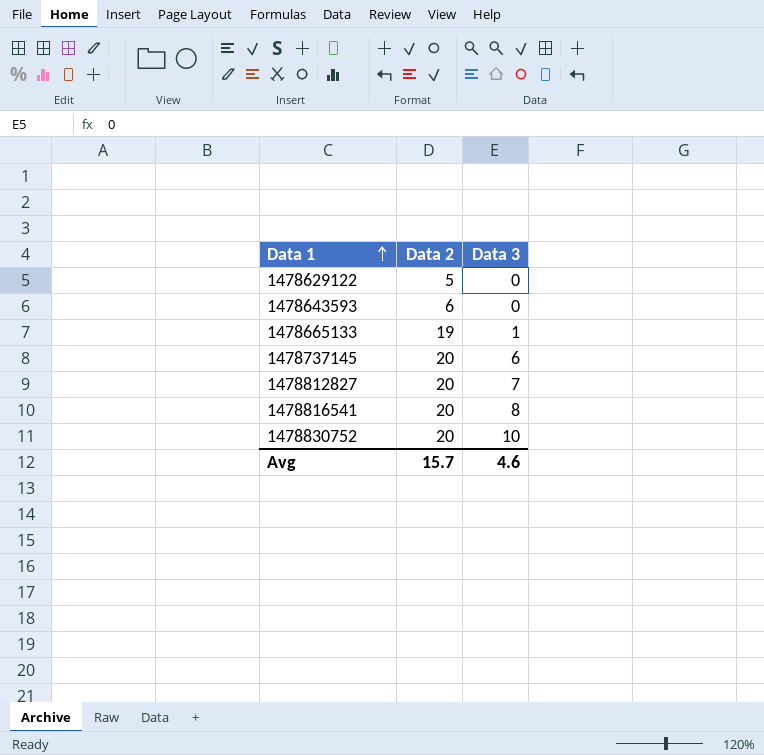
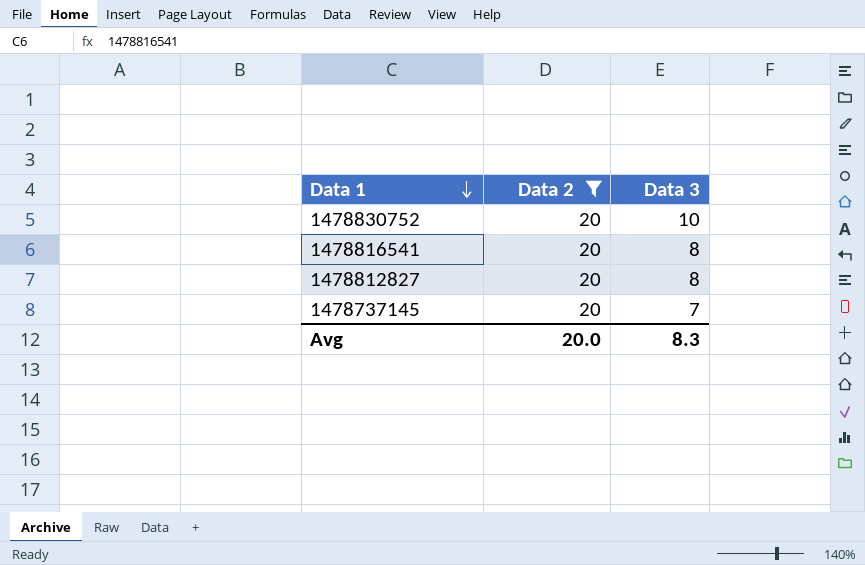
filter: none -> Data 2 = 20
row order: Data 1 ascending -> Data 1 descending
1478812827 | Data 3: 7 -> 8
1478737145 | Data 3: 6 -> 7
Avg | Data 2: 15.7 -> 20.0
Avg | Data 3: 4.6 -> 8.3

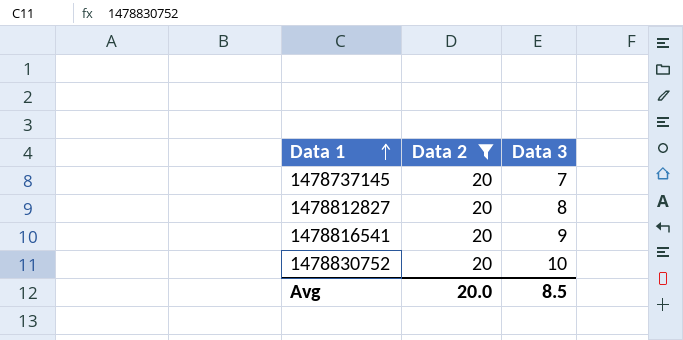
row order: Data 1 descending -> Data 1 ascending
1478816541 | Data 3: 8 -> 9
Avg | Data 3: 8.3 -> 8.5

